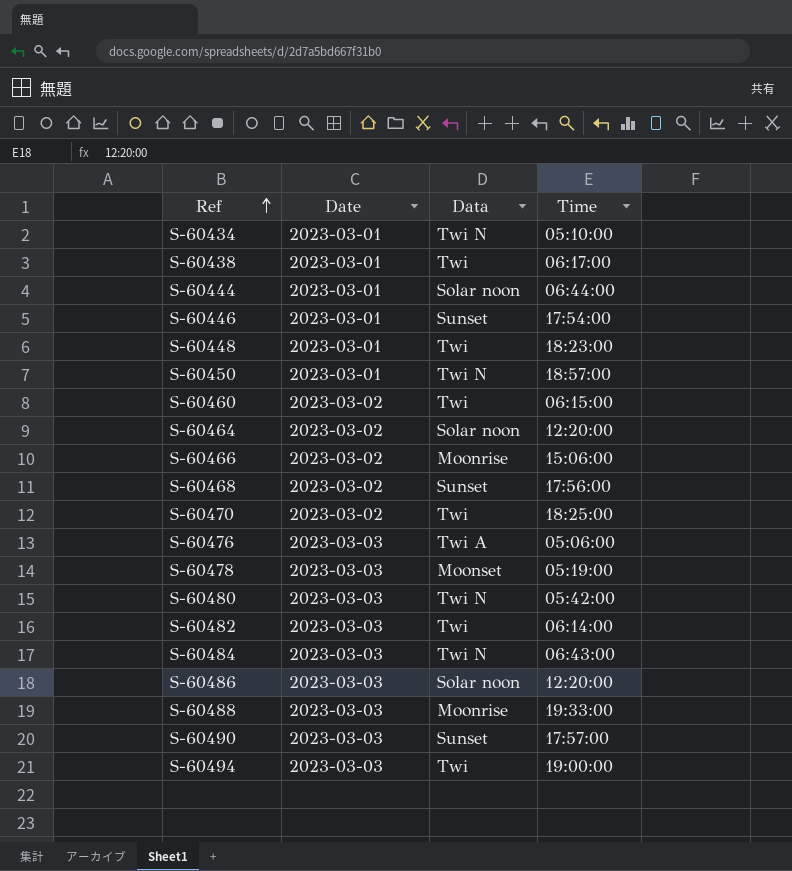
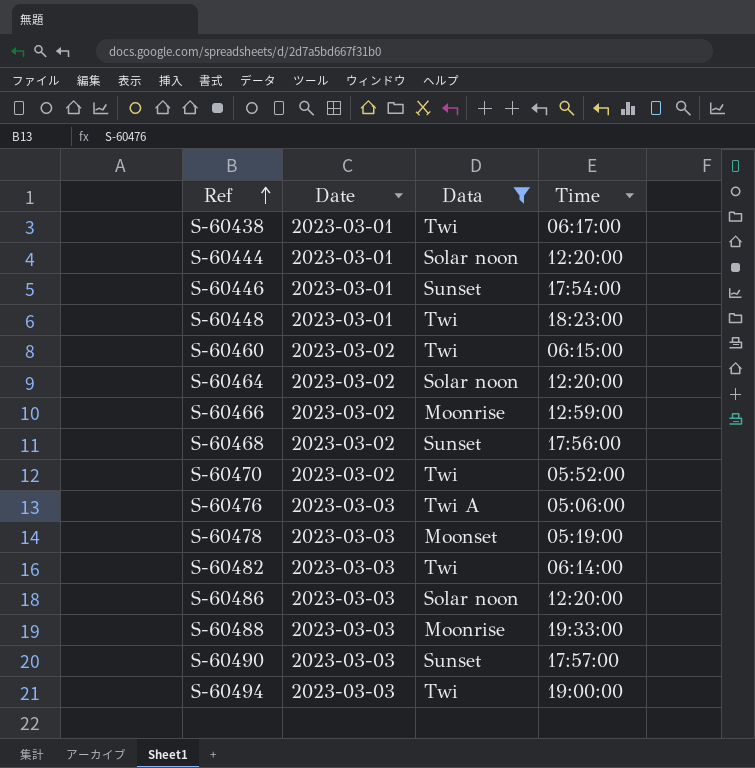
filter: none -> Data != Twi N
S-60444 | Time: 06:44:00 -> 12:20:00
S-60466 | Time: 15:06:00 -> 12:59:00
S-60470 | Time: 18:25:00 -> 05:52:00

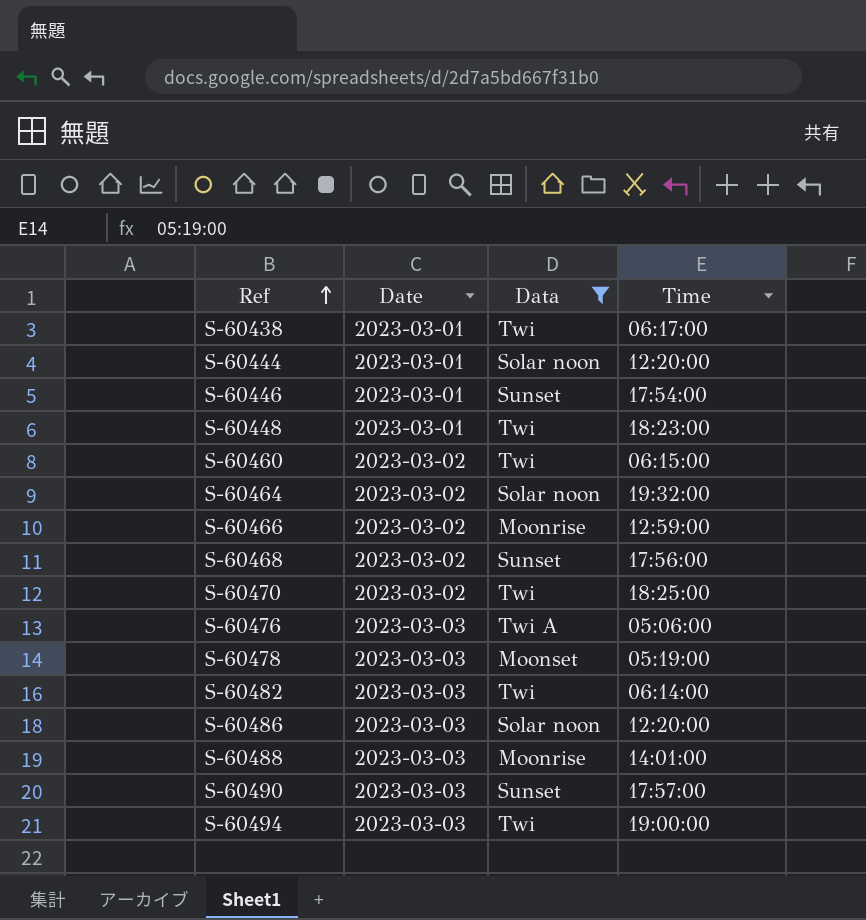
S-60464 | Time: 12:20:00 -> 19:32:00
S-60470 | Time: 05:52:00 -> 18:25:00
S-60488 | Time: 19:33:00 -> 14:01:00

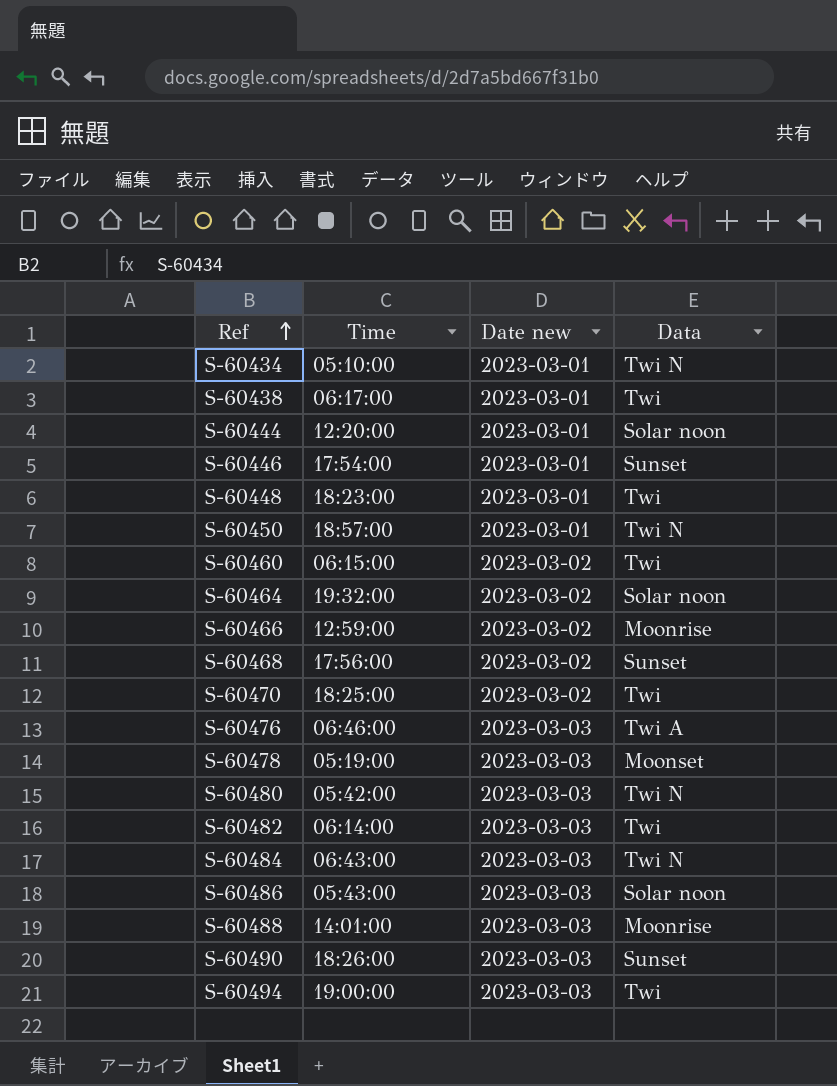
filter: Data != Twi N -> none
column Time | position: 4 -> 2
column name: Date -> Date new
S-60476 | Time: 05:06:00 -> 06:46:00
S-60486 | Time: 12:20:00 -> 05:43:00
S-60490 | Time: 17:57:00 -> 18:26:00

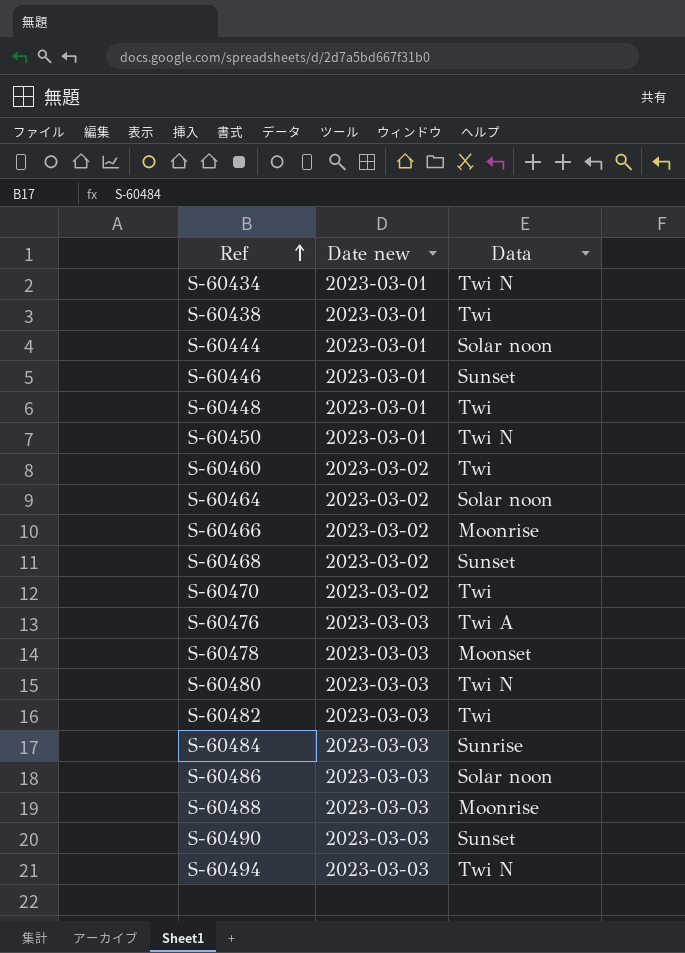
column Time | position: 2 -> none
S-60484 | Data: Twi N -> Sunrise
S-60494 | Data: Twi -> Twi N

